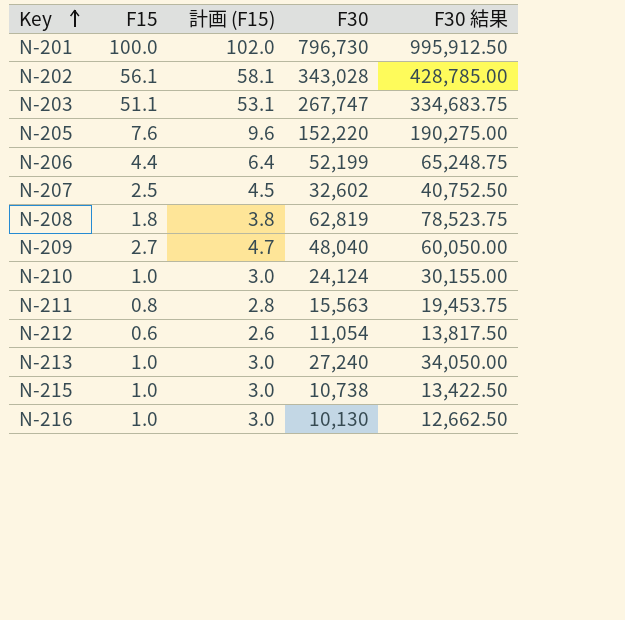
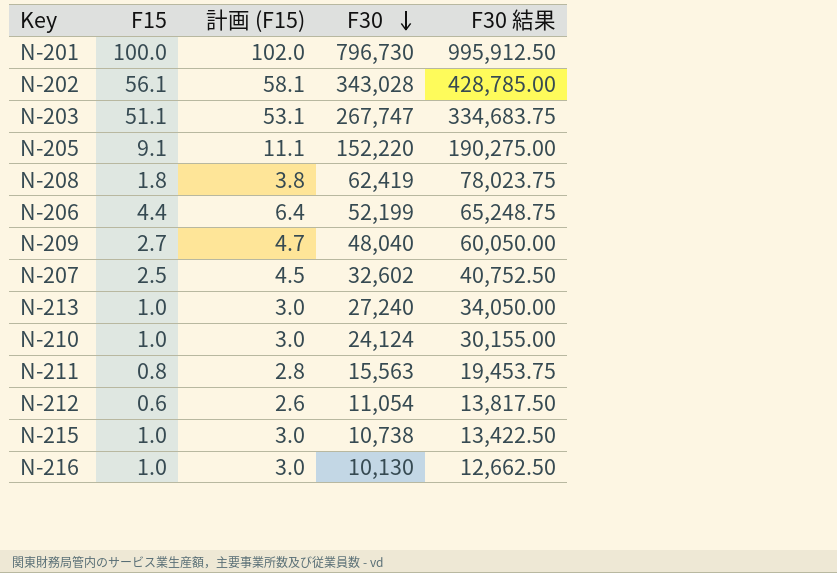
row order: Key ascending -> F30 descending
N-205 | F15: 7.6 -> 9.1
N-205 | 計画 (F15): 9.6 -> 11.1
N-208 | F30: 62,819 -> 62,419
N-208 | F30 結果: 78,523.75 -> 78,023.75

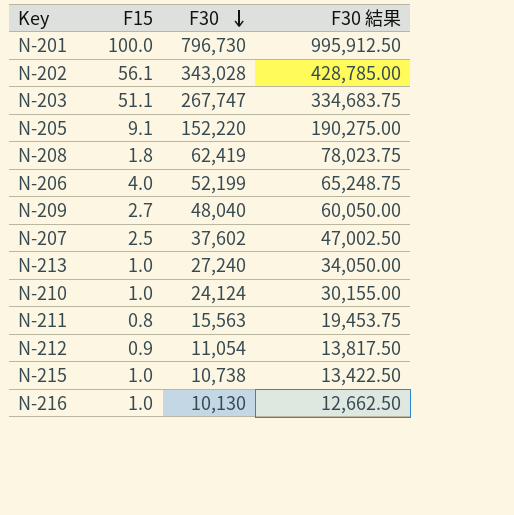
column 計画 (F15) | formula: [F15] + 2 -> none
N-206 | F15: 4.4 -> 4.0
N-207 | F30: 32,602 -> 37,602
N-207 | F30 結果: 40,752.50 -> 47,002.50
N-212 | F15: 0.6 -> 0.9

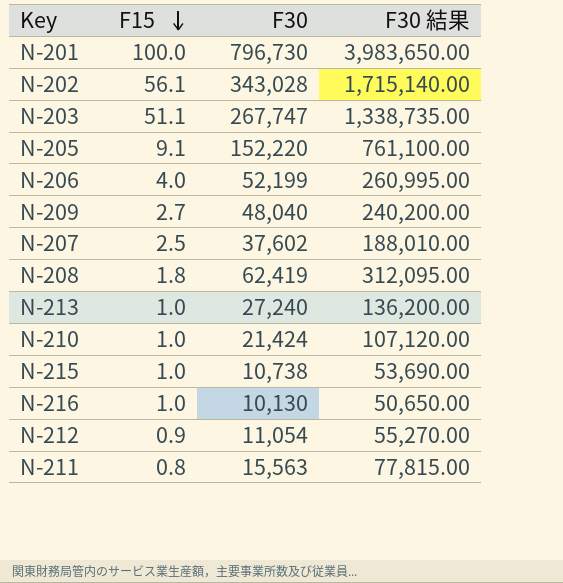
row order: F30 descending -> F15 descending
column F30 結果 | formula: [F30] * 1.25 -> [F30] * 5
N-210 | F30: 24,124 -> 21,424

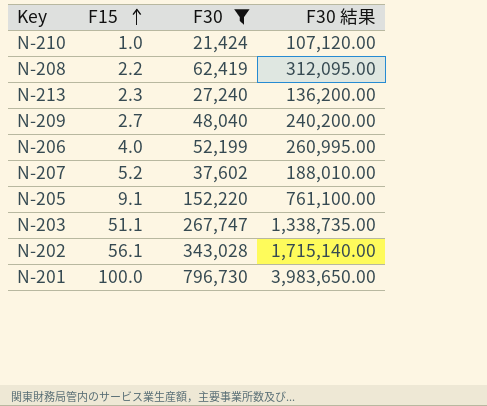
filter: none -> F30 >= 21,424
row order: F15 descending -> F15 ascending
N-208 | F15: 1.8 -> 2.2
N-213 | F15: 1.0 -> 2.3
N-207 | F15: 2.5 -> 5.2

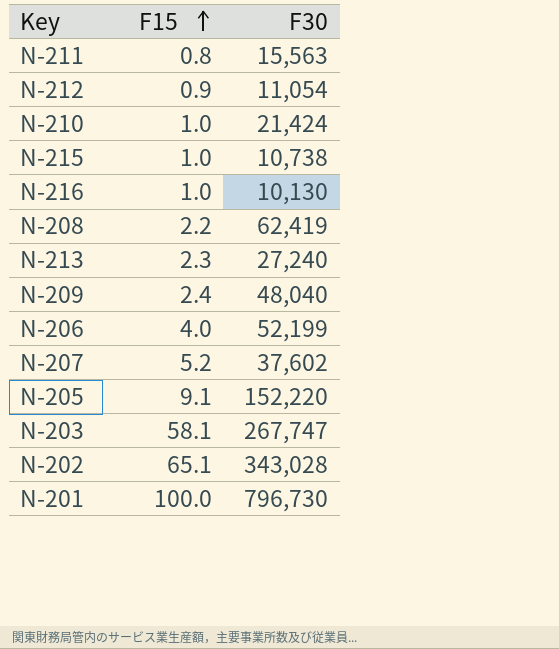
filter: F30 >= 21,424 -> none
column F30 結果 | formula: [F30] * 5 -> none
N-209 | F15: 2.7 -> 2.4
N-203 | F15: 51.1 -> 58.1
N-202 | F15: 56.1 -> 65.1

